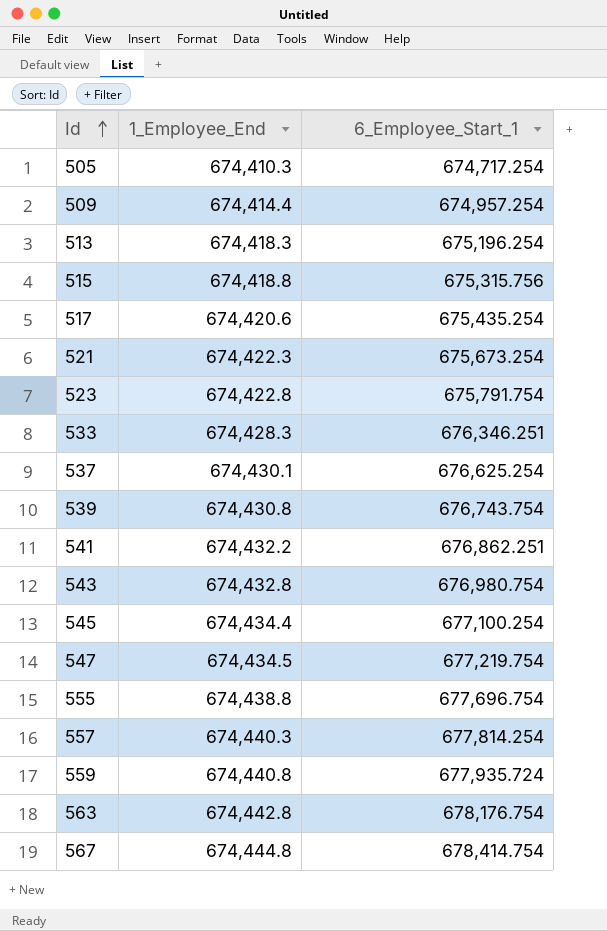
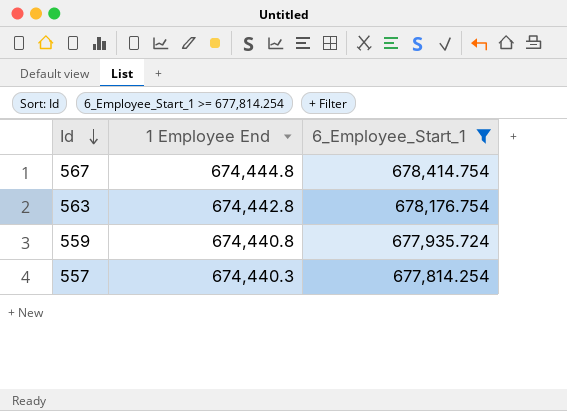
filter: none -> 6_Employee_Start_1 >= 677,814.254
row order: Id ascending -> Id descending
column name: 1_Employee_End -> 1 Employee End

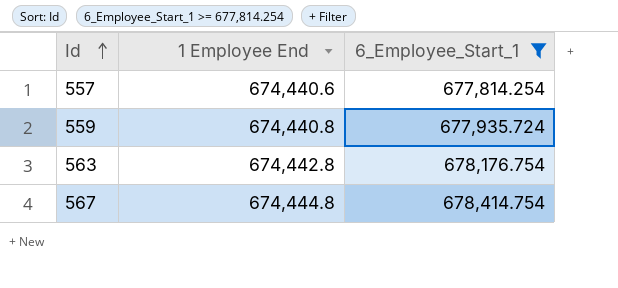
row order: Id descending -> Id ascending
557 | 1 Employee End: 674,440.3 -> 674,440.6

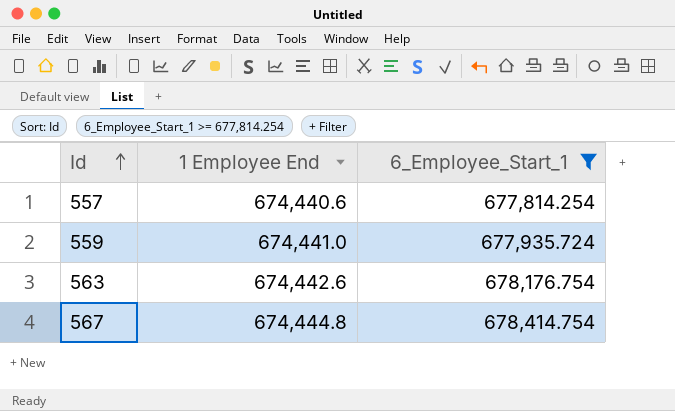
559 | 1 Employee End: 674,440.8 -> 674,441.0
563 | 1 Employee End: 674,442.8 -> 674,442.6

